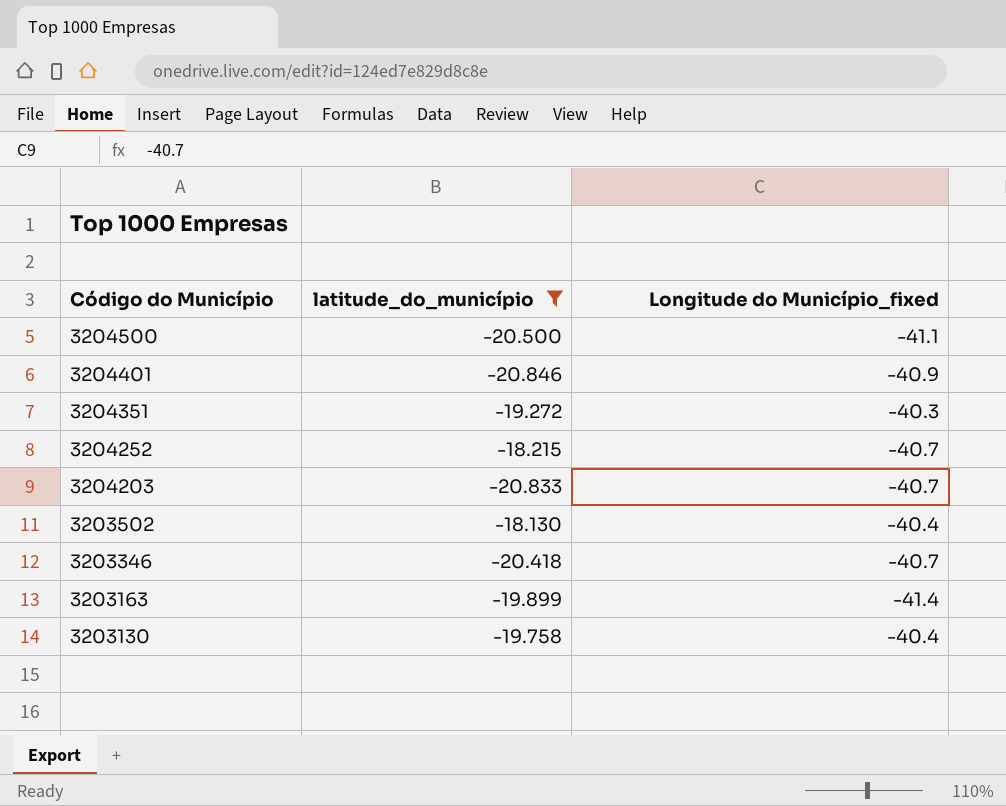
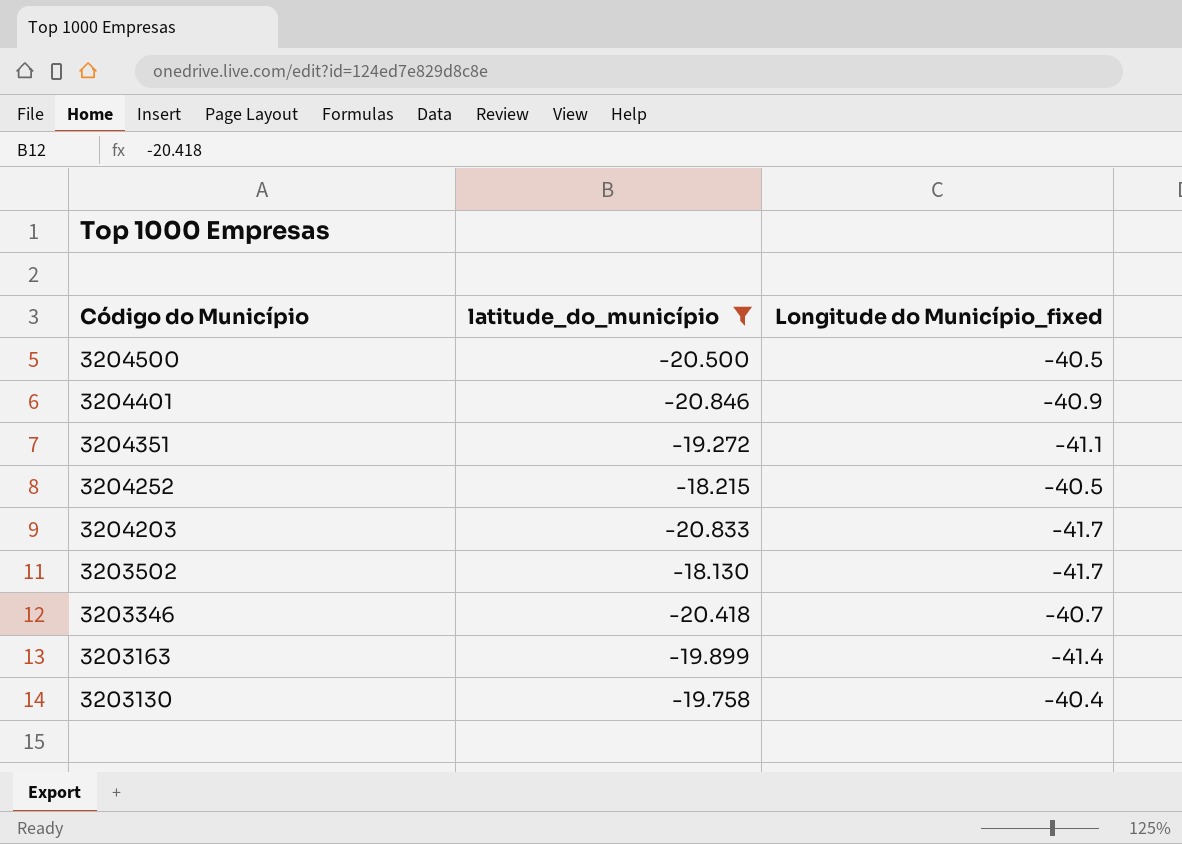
3204500 | Longitude do Município_fixed: -41.1 -> -40.5
3204351 | Longitude do Município_fixed: -40.3 -> -41.1
3204252 | Longitude do Município_fixed: -40.7 -> -40.5
3204203 | Longitude do Município_fixed: -40.7 -> -41.7
3203502 | Longitude do Município_fixed: -40.4 -> -41.7

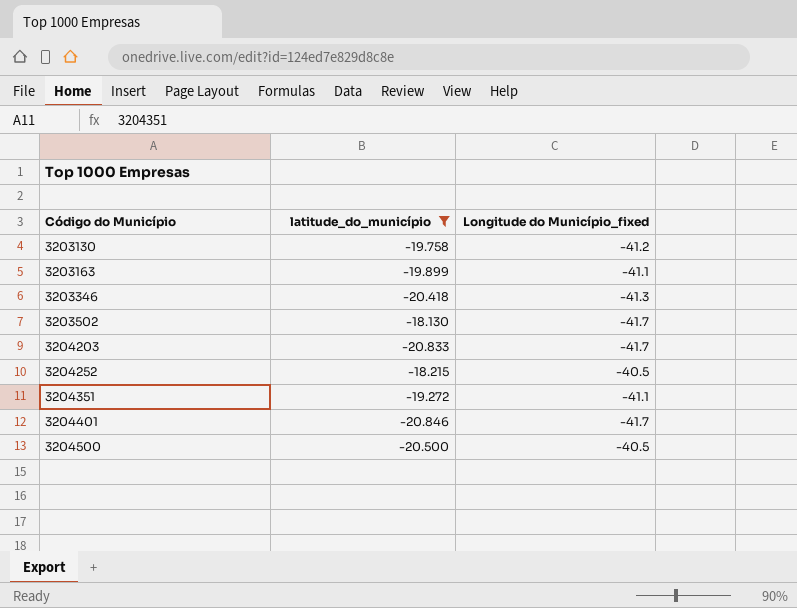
row order: Código do Município descending -> Código do Município ascending
3203130 | Longitude do Município_fixed: -40.4 -> -41.2
3203163 | Longitude do Município_fixed: -41.4 -> -41.1
3203346 | Longitude do Município_fixed: -40.7 -> -41.3
3204401 | Longitude do Município_fixed: -40.9 -> -41.7

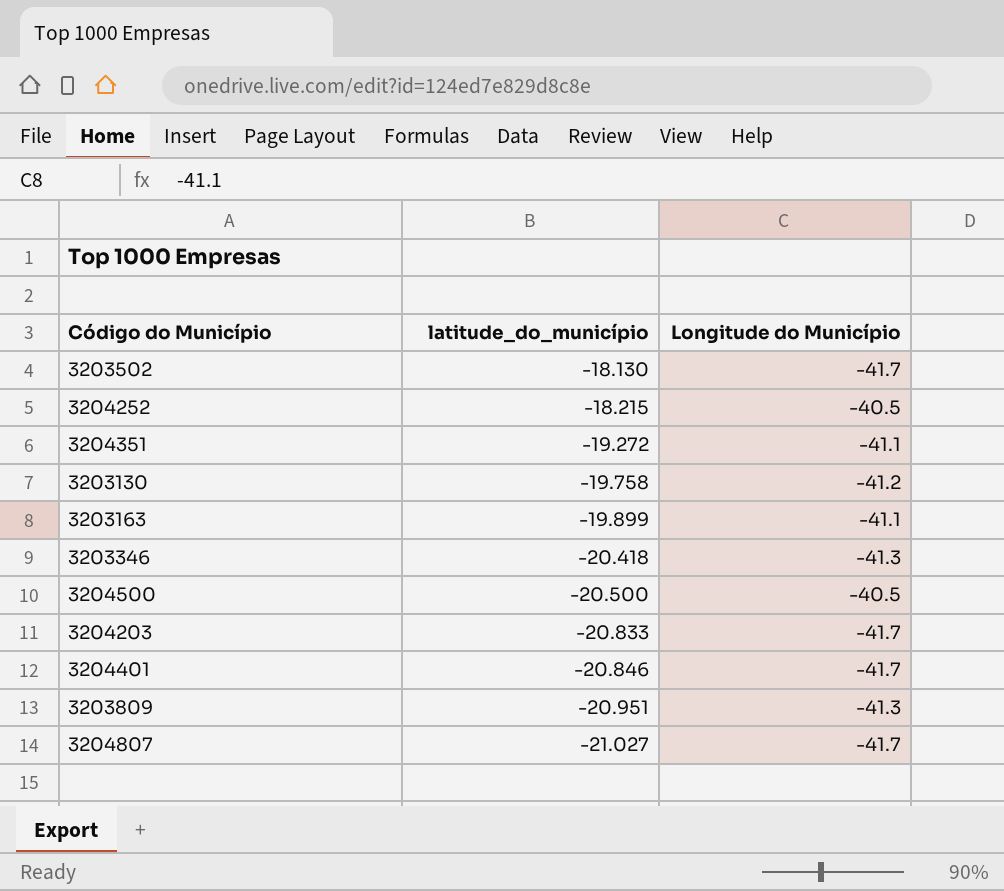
filter: latitude_do_município >= -20.846 -> none
row order: Código do Município ascending -> latitude_do_município descending
column name: Longitude do Município_fixed -> Longitude do Município

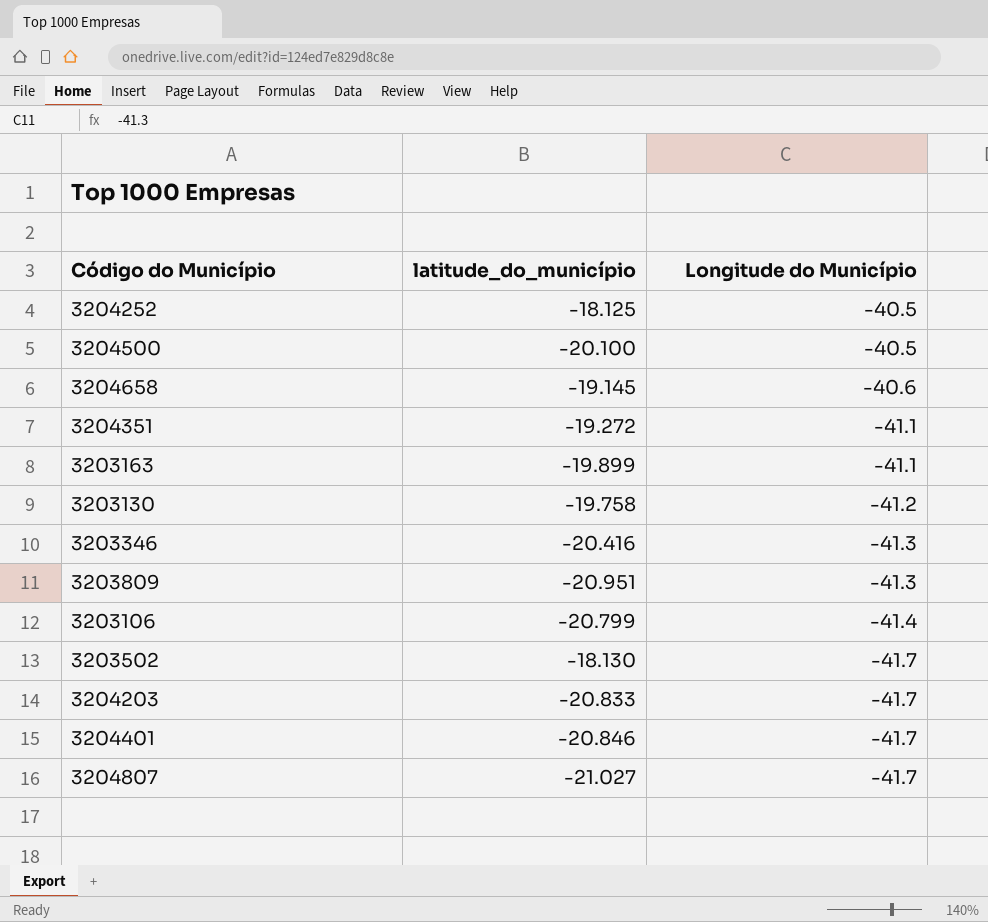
row order: latitude_do_município descending -> Longitude do Município descending
3204252 | latitude_do_município: -18.215 -> -18.125
3204500 | latitude_do_município: -20.500 -> -20.100
row 3204658: none -> -19.145 | -40.6
3203346 | latitude_do_município: -20.418 -> -20.416
row 3203106: none -> -20.799 | -41.4

